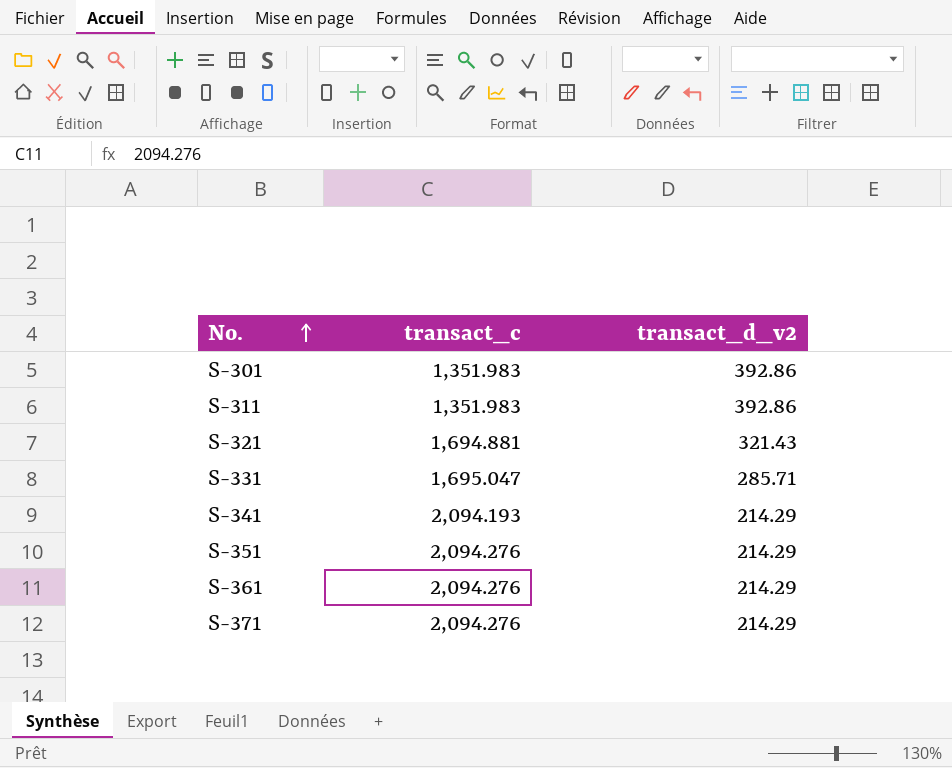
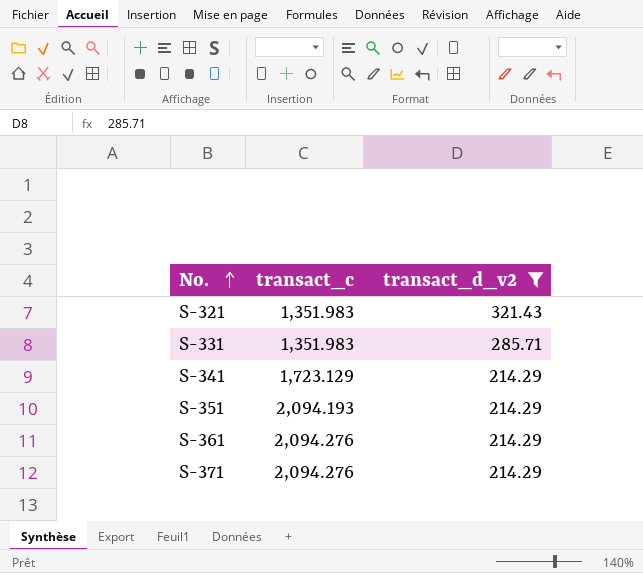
filter: none -> transact_d_v2 != 392.86
S-321 | transact_c: 1,694.881 -> 1,351.983
S-331 | transact_c: 1,695.047 -> 1,351.983
S-341 | transact_c: 2,094.193 -> 1,723.129
S-351 | transact_c: 2,094.276 -> 2,094.193

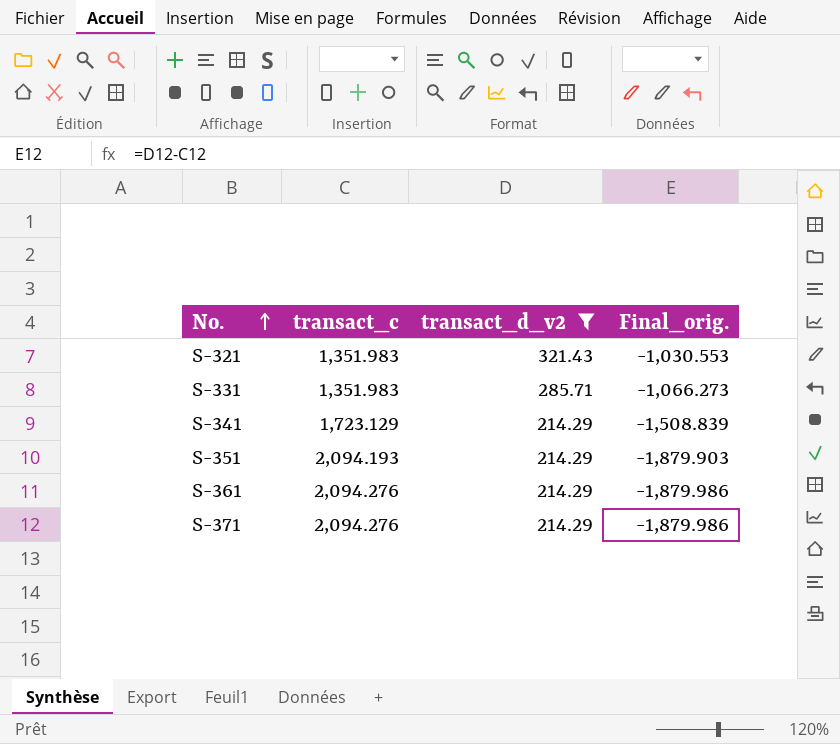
column Final_orig. | formula: none -> [transact_d_v2] - [transact_c]

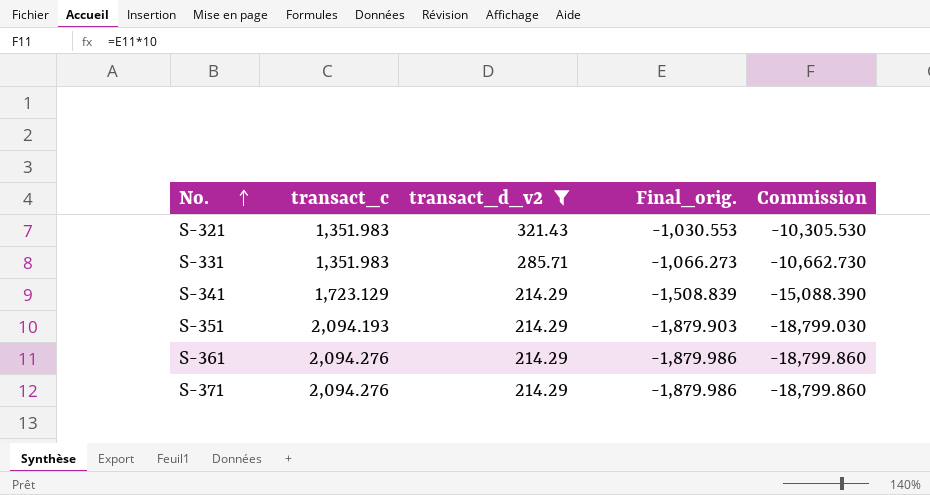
column Commission | formula: none -> [Final_orig.] * 10

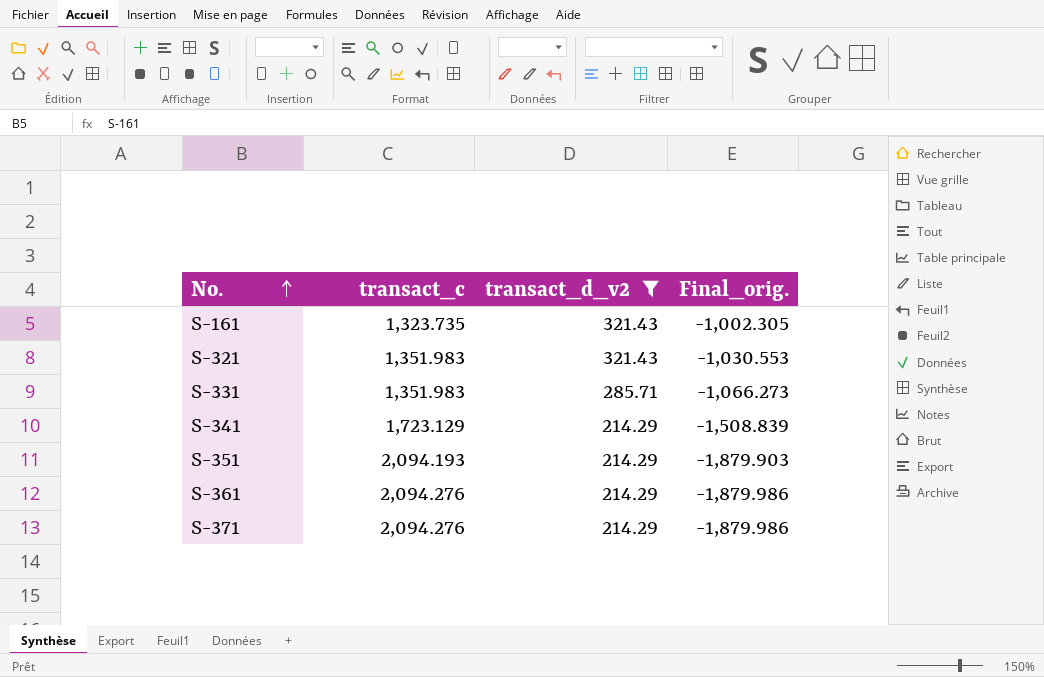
column Commission | formula: [Final_orig.] * 10 -> none
row S-161: none -> 1,323.735 | 321.43 | -1,002.305

